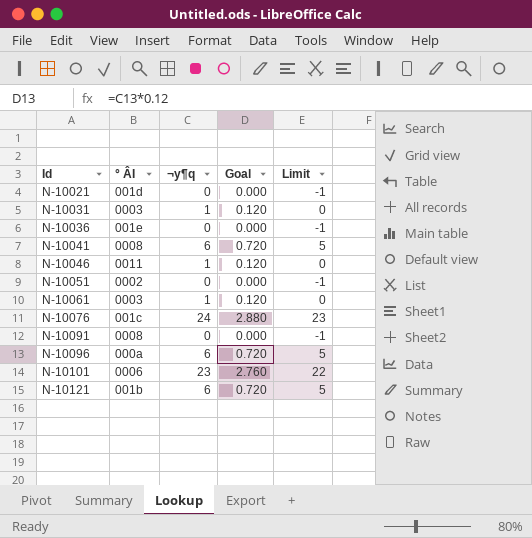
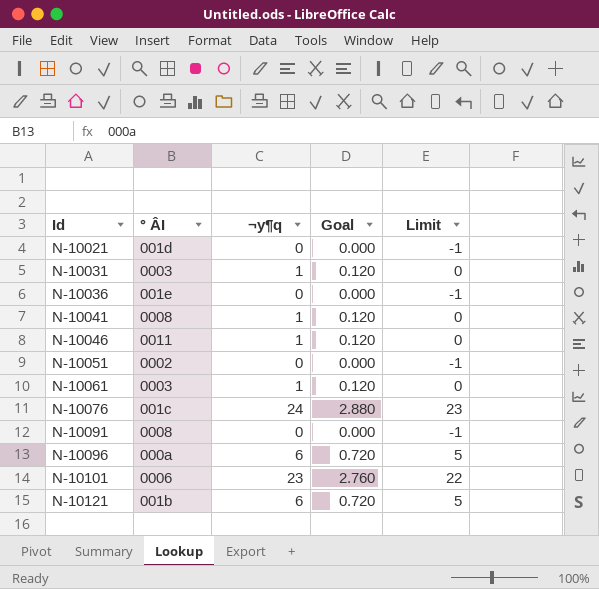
N-10041 | ¬y¶q: 6 -> 1
N-10041 | Goal: 0.720 -> 0.120
N-10041 | Limit: 5 -> 0

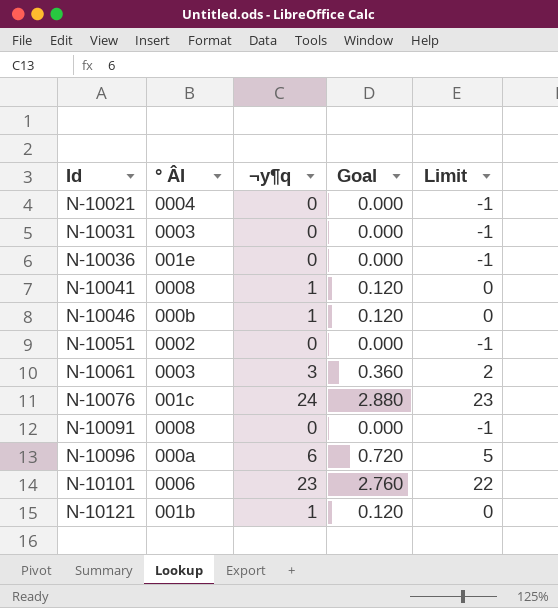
N-10021 | ° ÂI: 001d -> 0004
N-10031 | ¬y¶q: 1 -> 0
N-10031 | Goal: 0.120 -> 0.000
N-10031 | Limit: 0 -> -1
N-10046 | ° ÂI: 0011 -> 000b
N-10061 | ¬y¶q: 1 -> 3
N-10061 | Goal: 0.120 -> 0.360
N-10061 | Limit: 0 -> 2
N-10121 | ¬y¶q: 6 -> 1
N-10121 | Goal: 0.720 -> 0.120
N-10121 | Limit: 5 -> 0

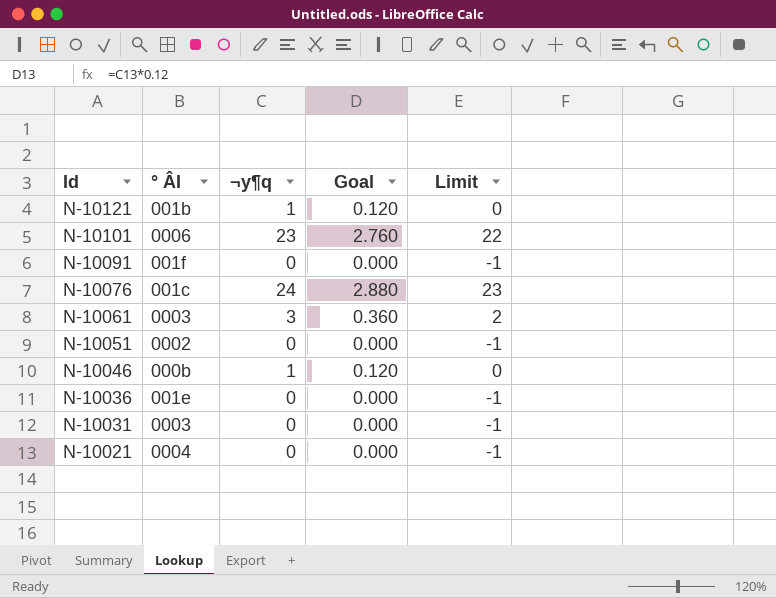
row order: Id ascending -> Id descending
row N-10041: 0008 | 1 | 0.120 | 0 -> none
row N-10096: 000a | 6 | 0.720 | 5 -> none
N-10091 | ° ÂI: 0008 -> 001f

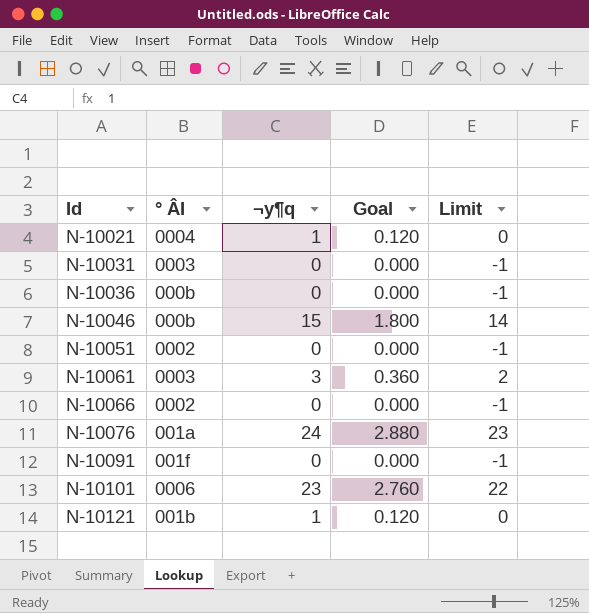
row order: Id descending -> Id ascending
N-10021 | ¬y¶q: 0 -> 1
N-10021 | Goal: 0.000 -> 0.120
N-10021 | Limit: -1 -> 0
N-10036 | ° ÂI: 001e -> 000b
N-10046 | ¬y¶q: 1 -> 15
N-10046 | Goal: 0.120 -> 1.800
N-10046 | Limit: 0 -> 14
row N-10066: none -> 0002 | 0 | 0.000 | -1
N-10076 | ° ÂI: 001c -> 001a

